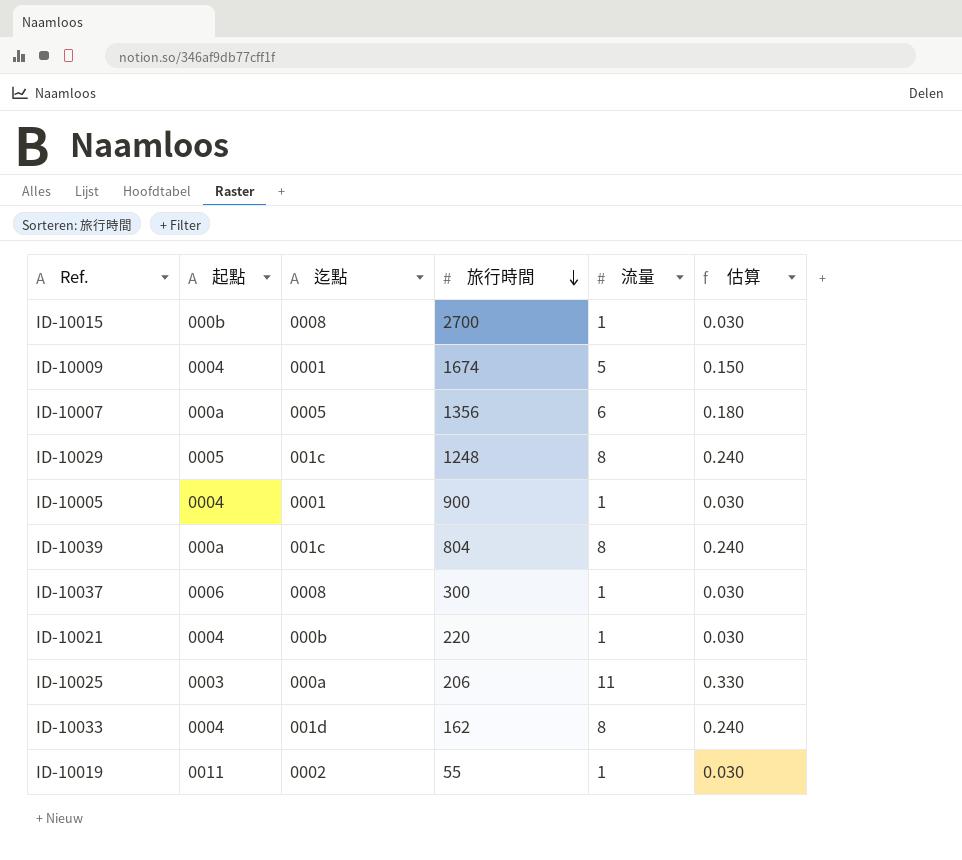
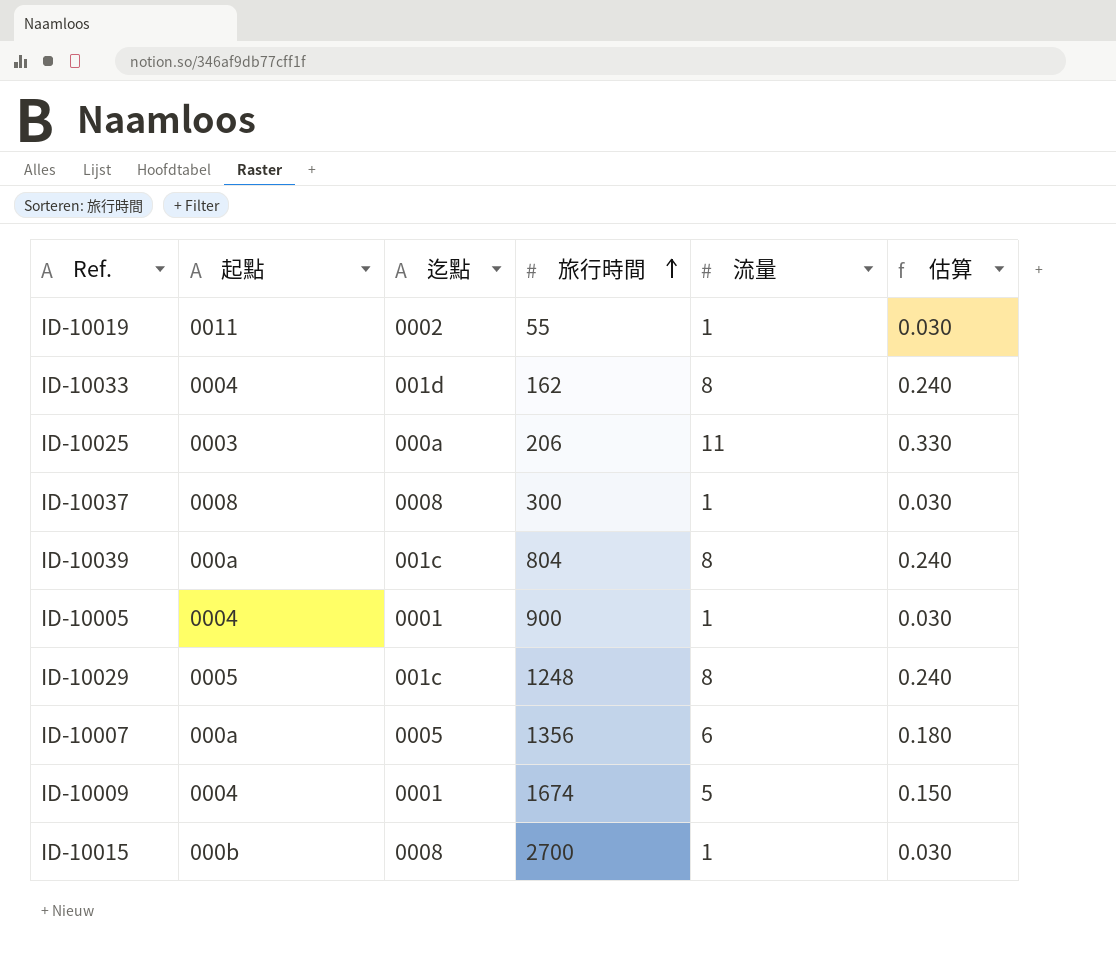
row order: 旅行時間 descending -> 旅行時間 ascending
row ID-10021: 0004 | 000b | 220 | 1 | 0.030 -> none
ID-10037 | 起點: 0006 -> 0008

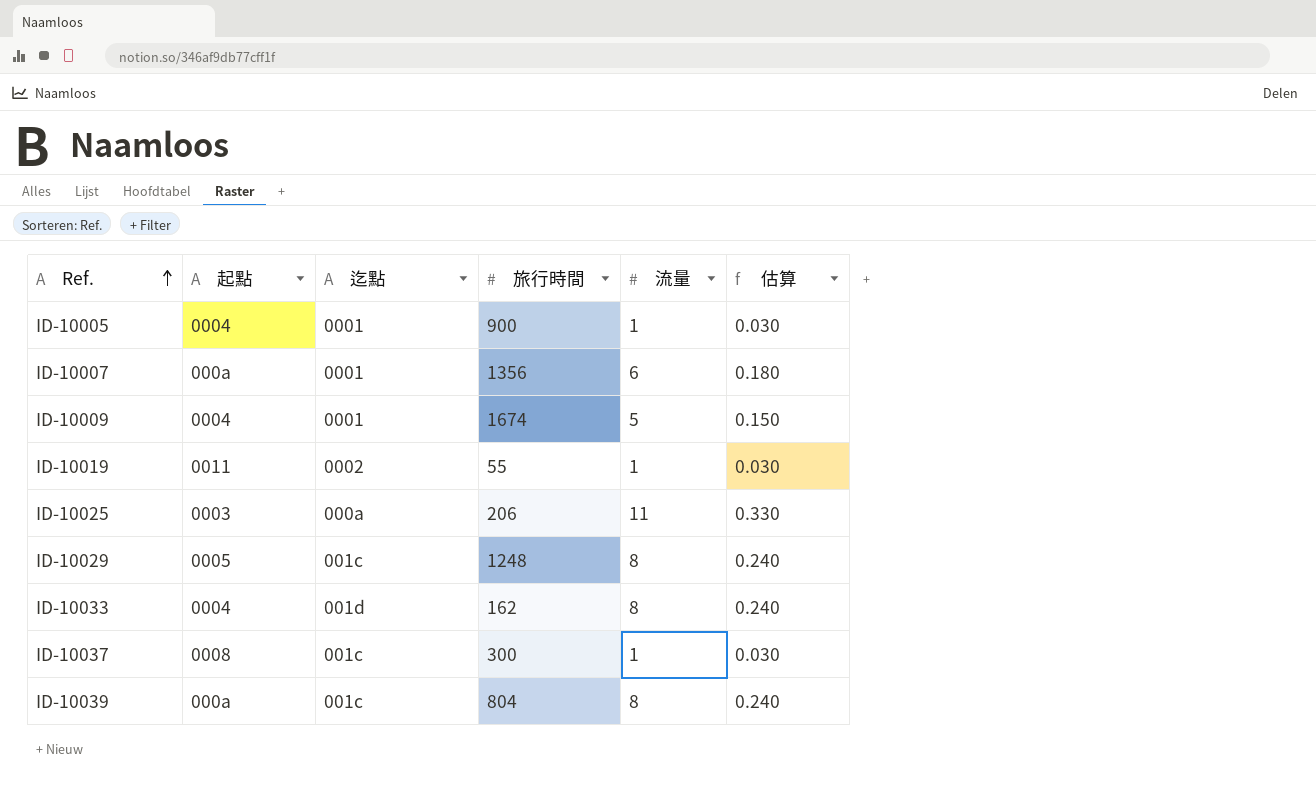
row order: 旅行時間 ascending -> Ref. ascending
row ID-10015: 000b | 0008 | 2700 | 1 | 0.030 -> none
ID-10007 | 迄點: 0005 -> 0001
ID-10037 | 迄點: 0008 -> 001c

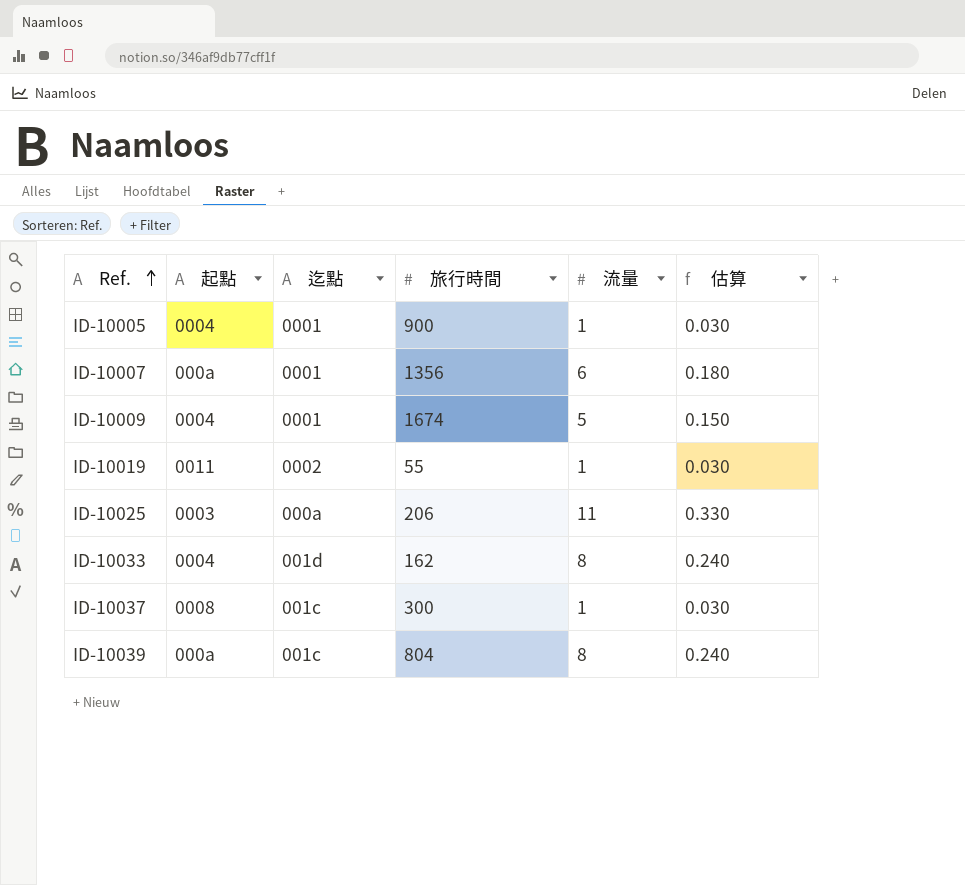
row ID-10029: 0005 | 001c | 1248 | 8 | 0.240 -> none

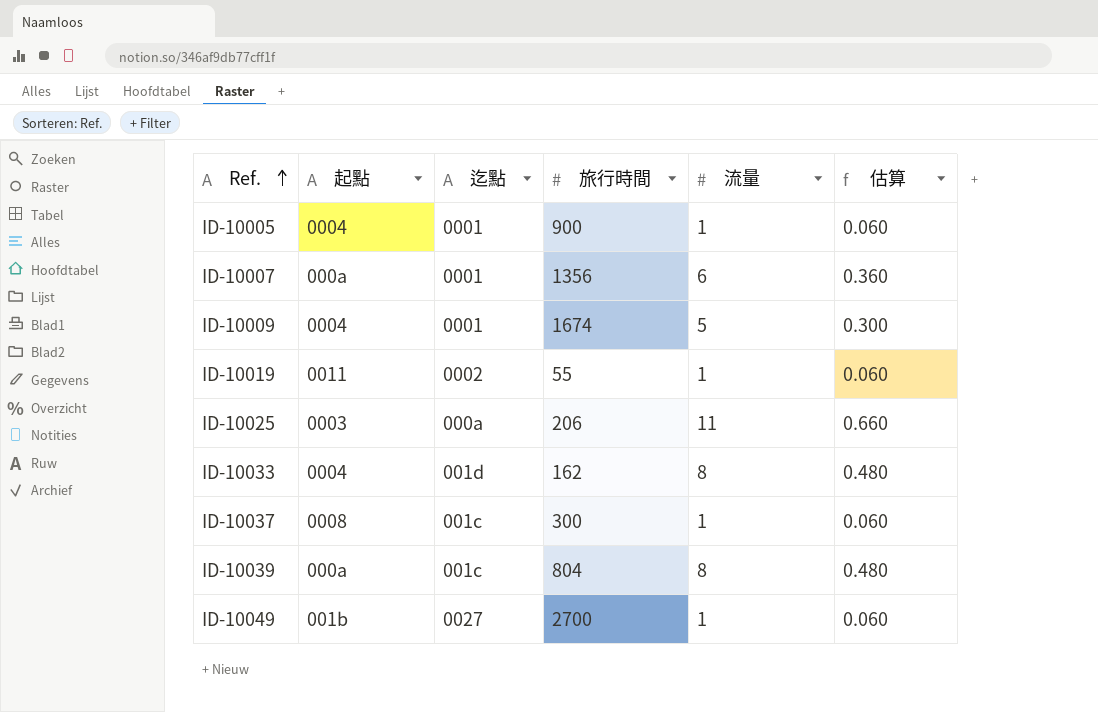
column 估算 | formula: [流量] * 0.03 -> [流量] * 0.06
row ID-10049: none -> 001b | 0027 | 2700 | 1 | 0.060

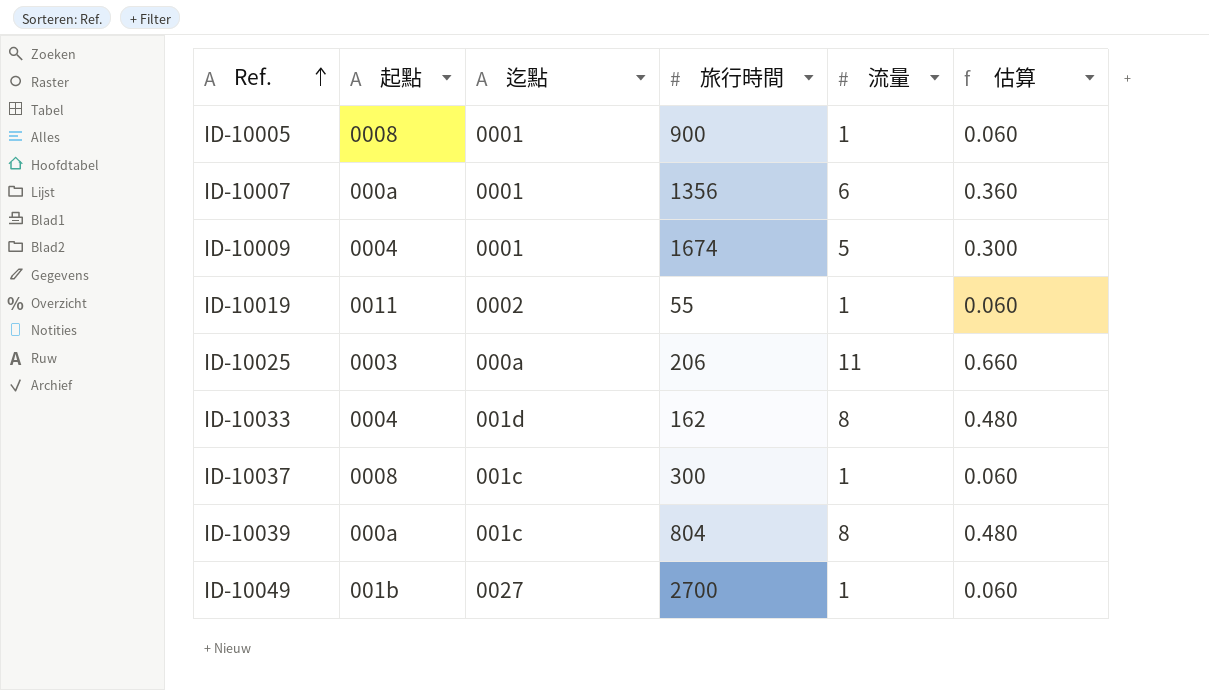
ID-10005 | 起點: 0004 -> 0008

